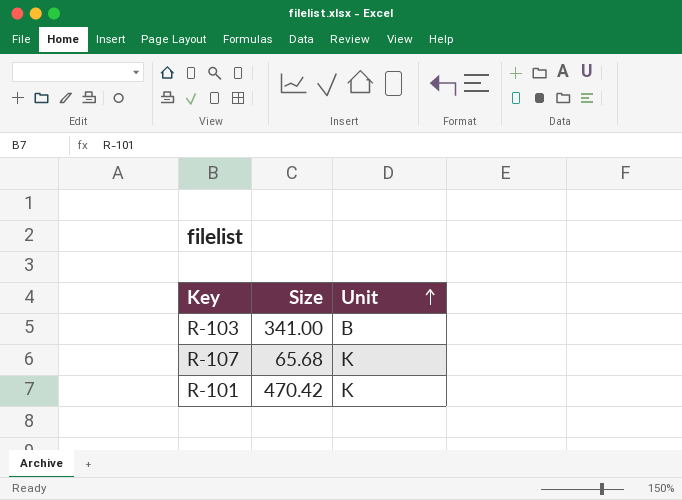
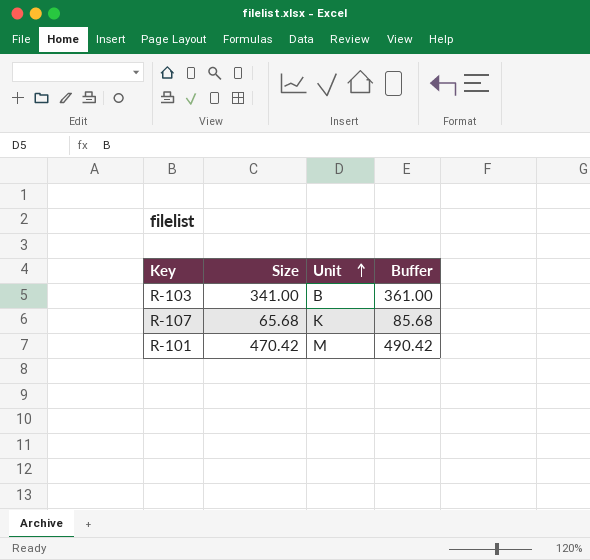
column Buffer | formula: none -> [Size] + 20
R-101 | Unit: K -> M

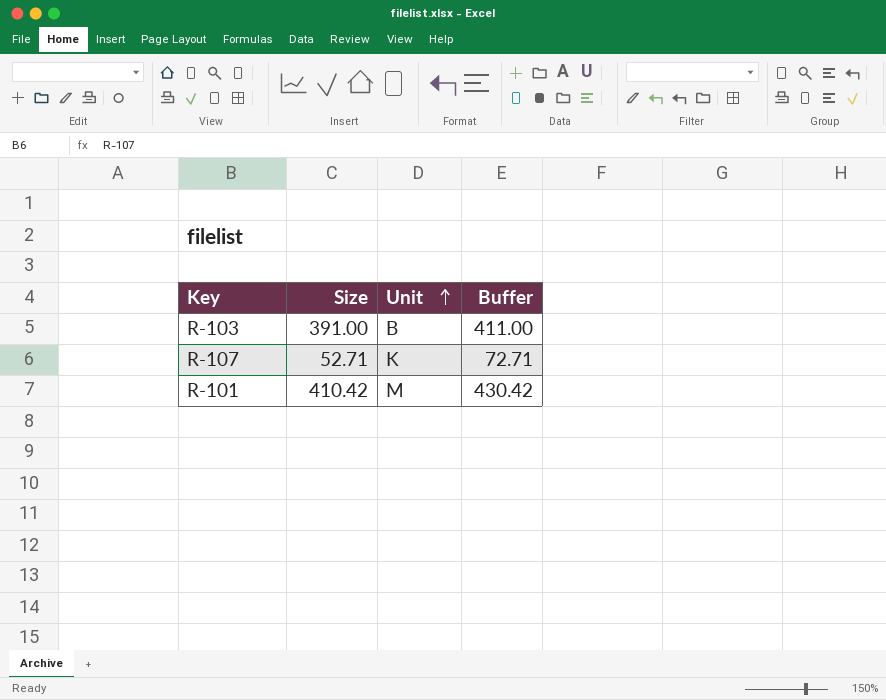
R-103 | Size: 341.00 -> 391.00
R-103 | Buffer: 361.00 -> 411.00
R-107 | Size: 65.68 -> 52.71
R-107 | Buffer: 85.68 -> 72.71
R-101 | Size: 470.42 -> 410.42
R-101 | Buffer: 490.42 -> 430.42

